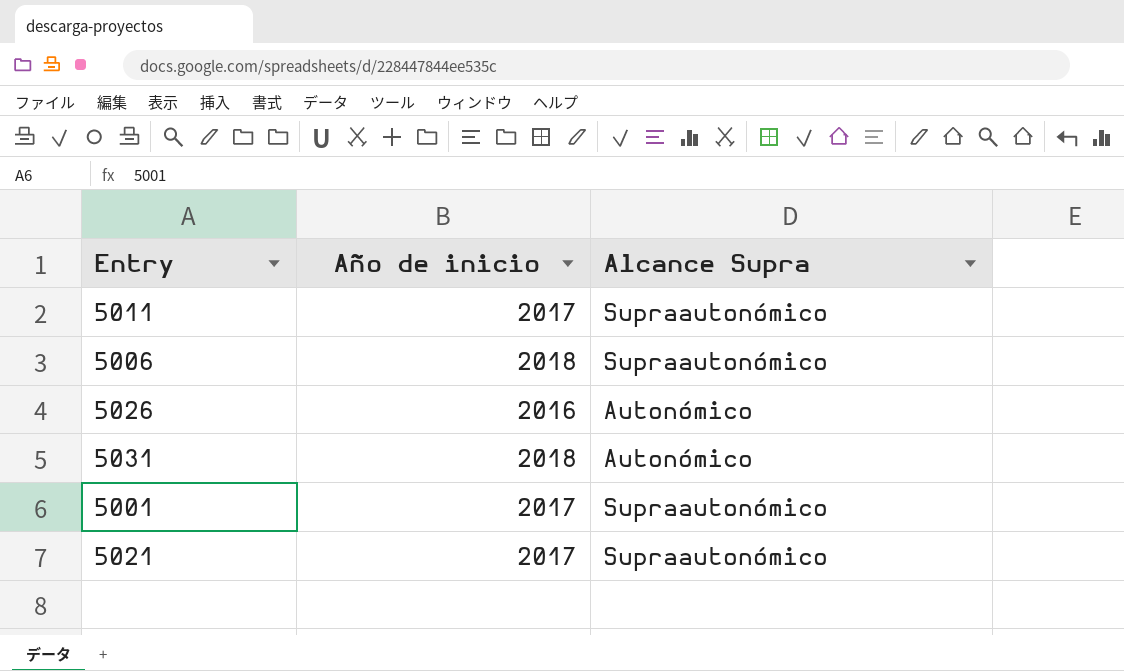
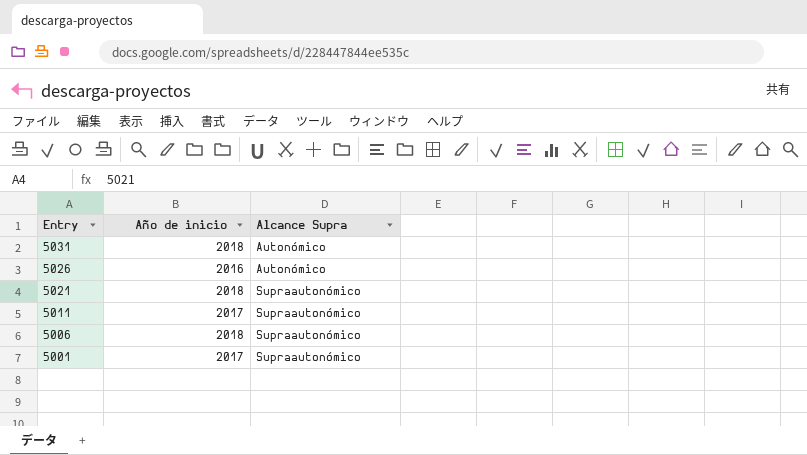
row order: none -> Entry descending
5021 | Año de inicio: 2017 -> 2018

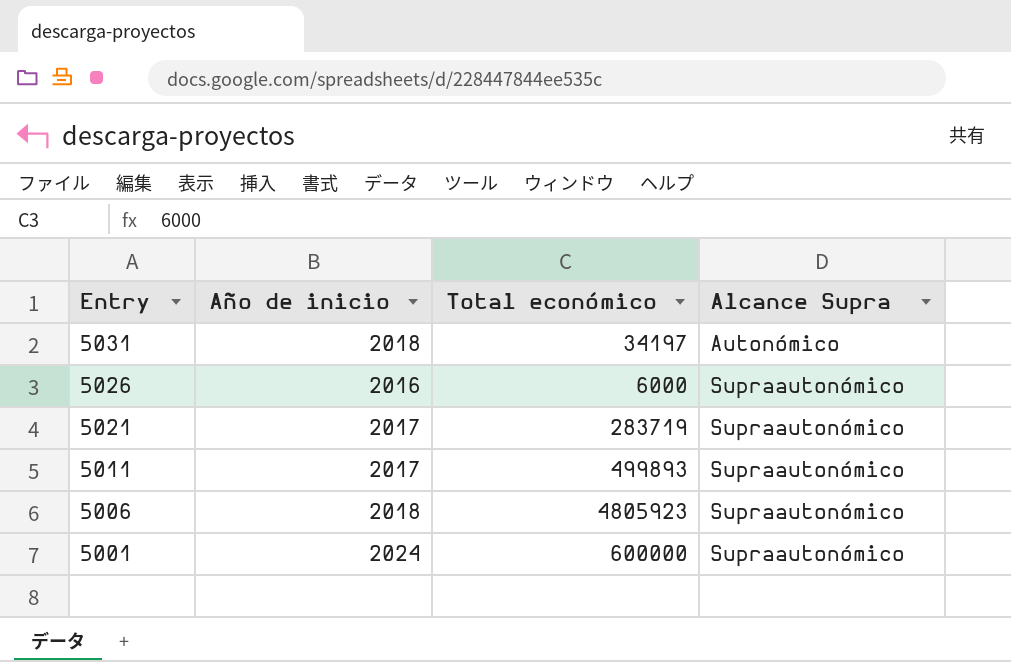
column Total económico | position: none -> 3
5026 | Alcance Supra: Autonómico -> Supraautonómico
5021 | Año de inicio: 2018 -> 2017
5001 | Año de inicio: 2017 -> 2024

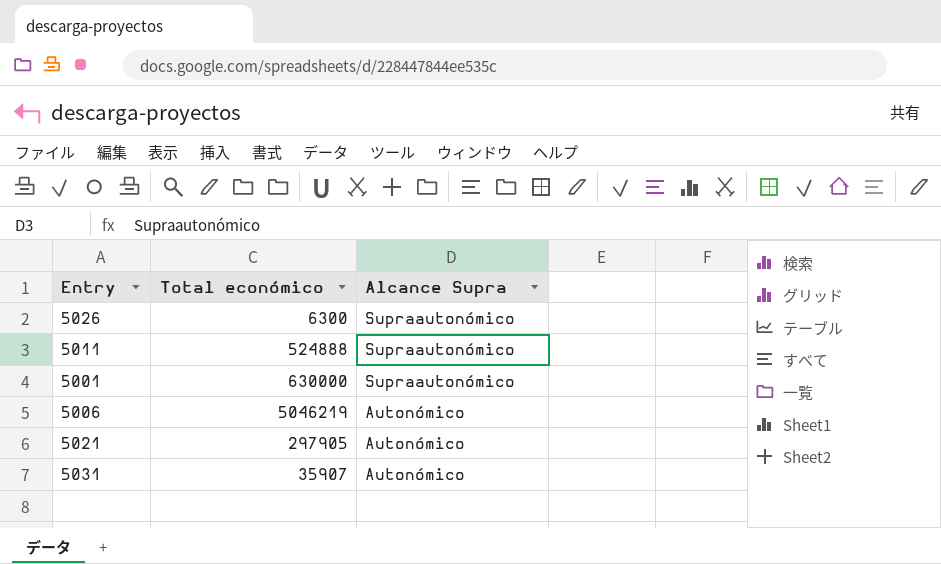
row order: Entry descending -> Alcance Supra descending
column Año de inicio | position: 2 -> none
5026 | Total económico: 6000 -> 6300
5011 | Total económico: 499893 -> 524888
5001 | Total económico: 600000 -> 630000
5006 | Total económico: 4805923 -> 5046219
5006 | Alcance Supra: Supraautonómico -> Autonómico
5021 | Total económico: 283719 -> 297905
5021 | Alcance Supra: Supraautonómico -> Autonómico
5031 | Total económico: 34197 -> 35907

